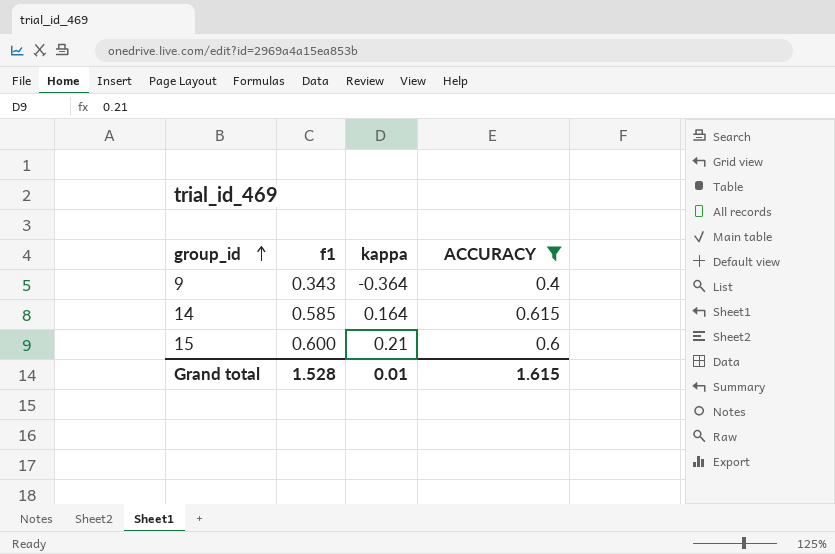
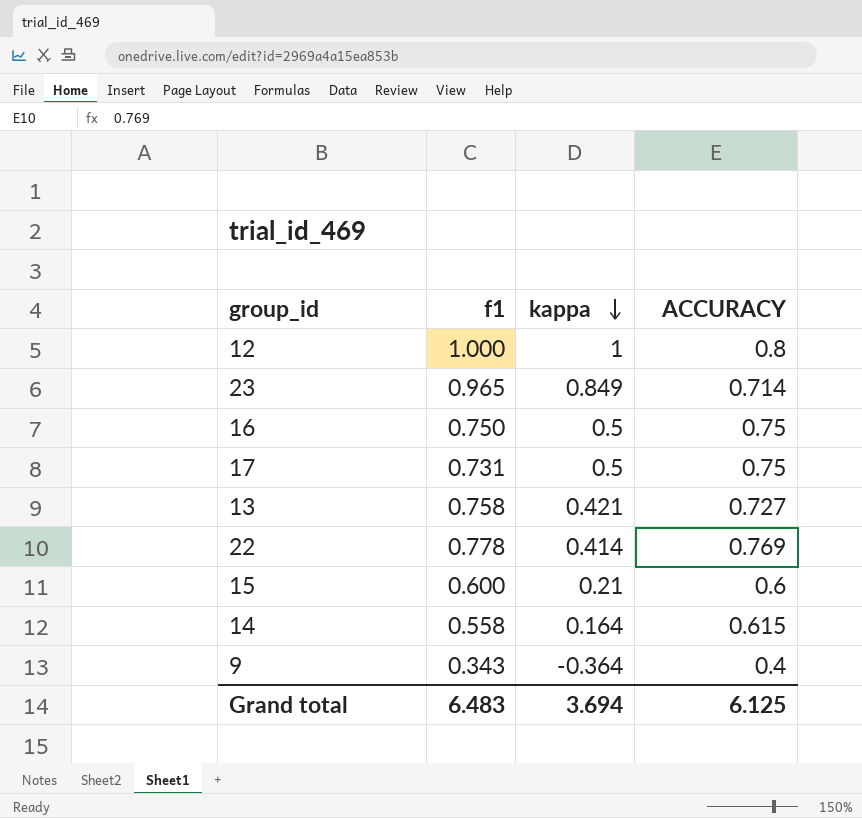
filter: ACCURACY <= 0.615 -> none
row order: group_id ascending -> kappa descending
14 | f1: 0.585 -> 0.558
Grand total | f1: 1.528 -> 6.483
Grand total | kappa: 0.01 -> 3.694
Grand total | ACCURACY: 1.615 -> 6.125

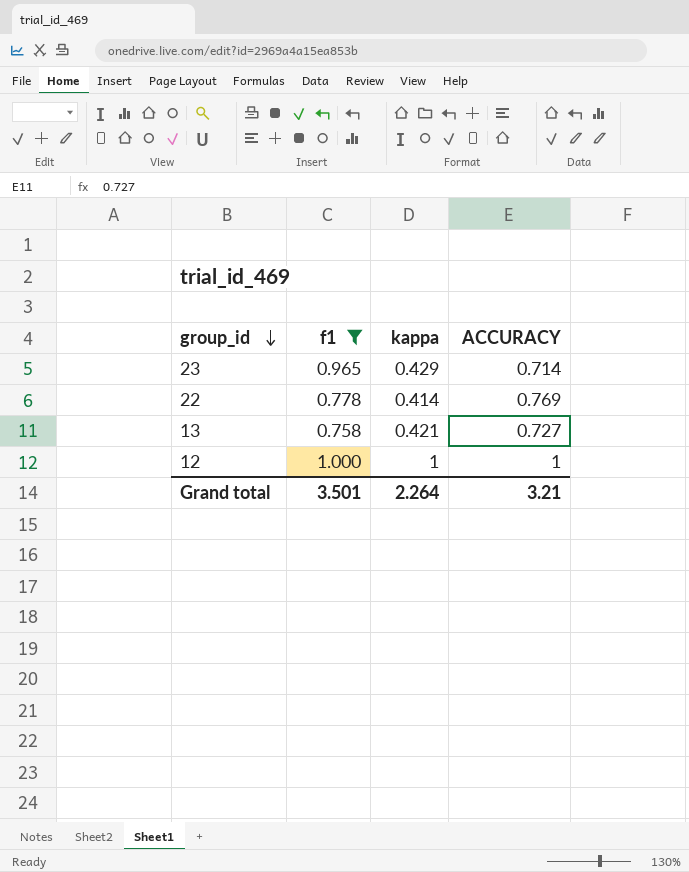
filter: none -> f1 >= 0.758
row order: kappa descending -> group_id descending
23 | kappa: 0.849 -> 0.429
12 | ACCURACY: 0.8 -> 1
Grand total | f1: 6.483 -> 3.501
Grand total | kappa: 3.694 -> 2.264
Grand total | ACCURACY: 6.125 -> 3.21

